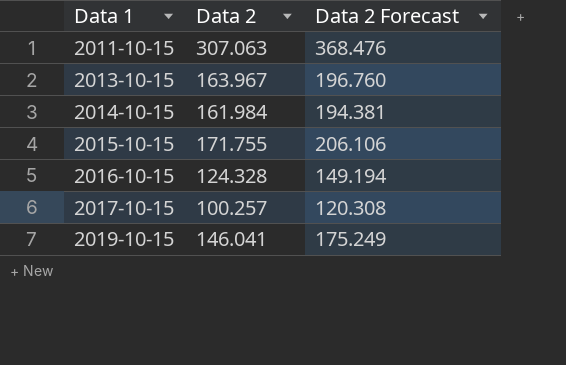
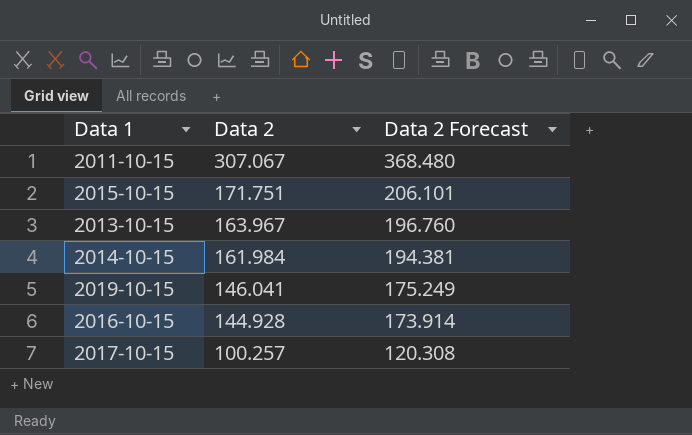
row order: Data 1 ascending -> Data 2 descending
2011-10-15 | Data 2: 307.063 -> 307.067
2011-10-15 | Data 2 Forecast: 368.476 -> 368.480
2015-10-15 | Data 2: 171.755 -> 171.751
2015-10-15 | Data 2 Forecast: 206.106 -> 206.101
2016-10-15 | Data 2: 124.328 -> 144.928
2016-10-15 | Data 2 Forecast: 149.194 -> 173.914

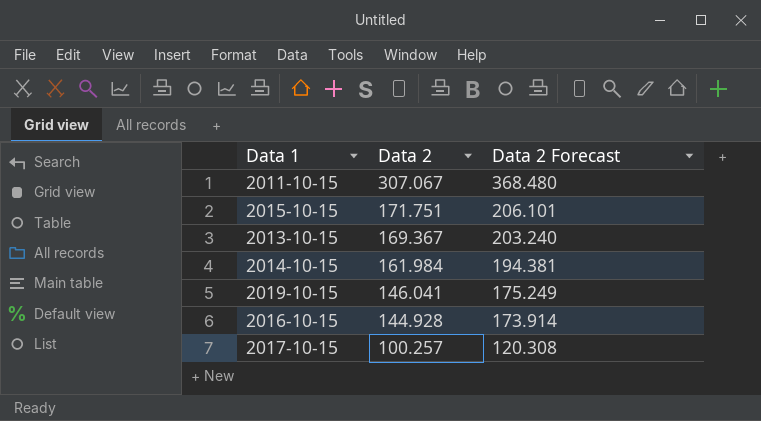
2013-10-15 | Data 2: 163.967 -> 169.367
2013-10-15 | Data 2 Forecast: 196.760 -> 203.240

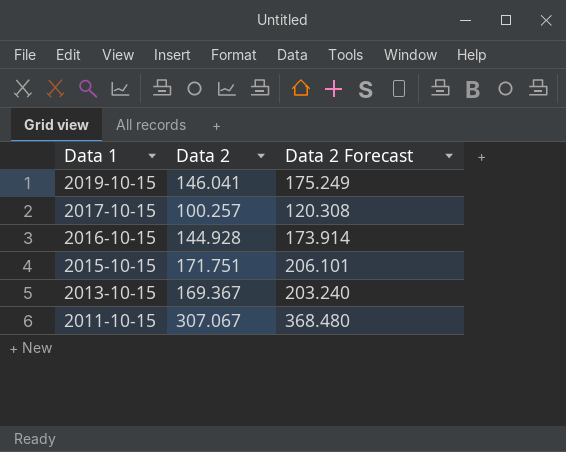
row order: Data 2 descending -> Data 1 descending
row 2014-10-15: 161.984 | 194.381 -> none

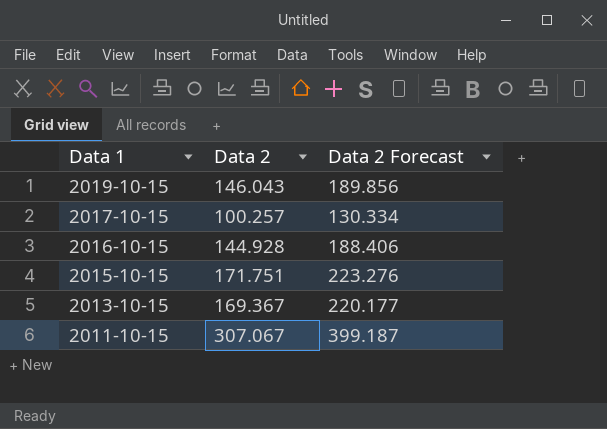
column Data 2 Forecast | formula: [Data 2] * 1.2 -> [Data 2] * 1.3
2019-10-15 | Data 2: 146.041 -> 146.043

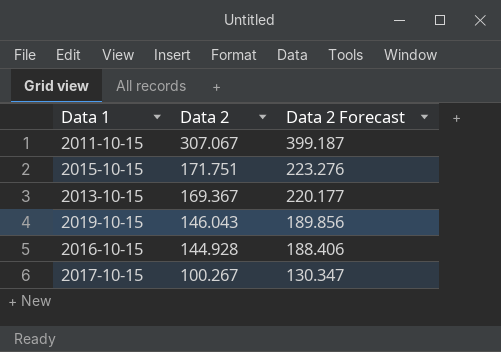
row order: Data 1 descending -> Data 2 descending
2017-10-15 | Data 2: 100.257 -> 100.267
2017-10-15 | Data 2 Forecast: 130.334 -> 130.347

